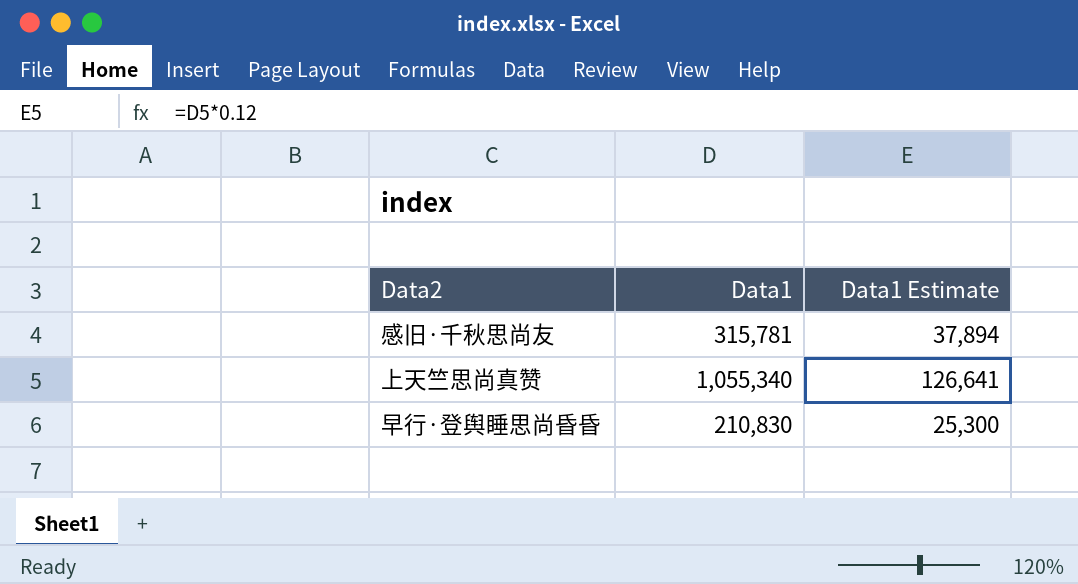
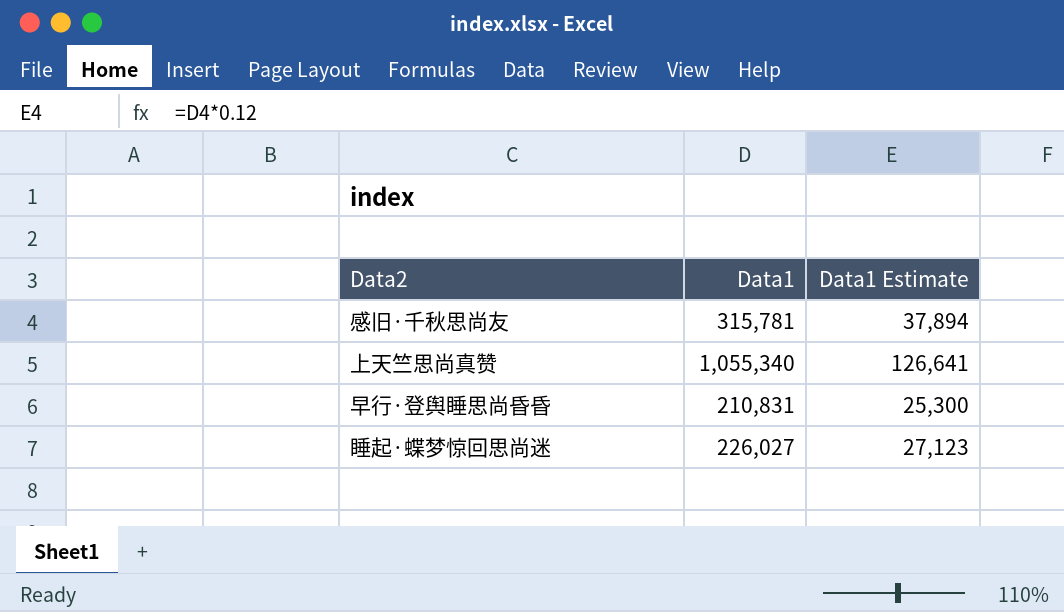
早行·登舆睡思尚昏昏 | Data1: 210,830 -> 210,831
row 睡起·蝶梦惊回思尚迷: none -> 226,027 | 27,123

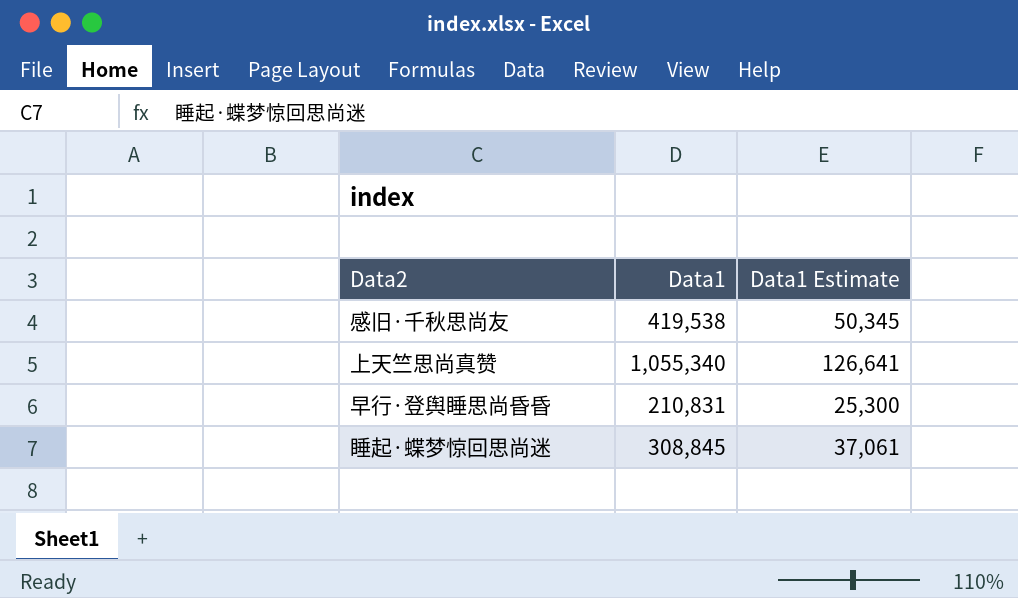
感旧·千秋思尚友 | Data1: 315,781 -> 419,538
感旧·千秋思尚友 | Data1 Estimate: 37,894 -> 50,345
睡起·蝶梦惊回思尚迷 | Data1: 226,027 -> 308,845
睡起·蝶梦惊回思尚迷 | Data1 Estimate: 27,123 -> 37,061

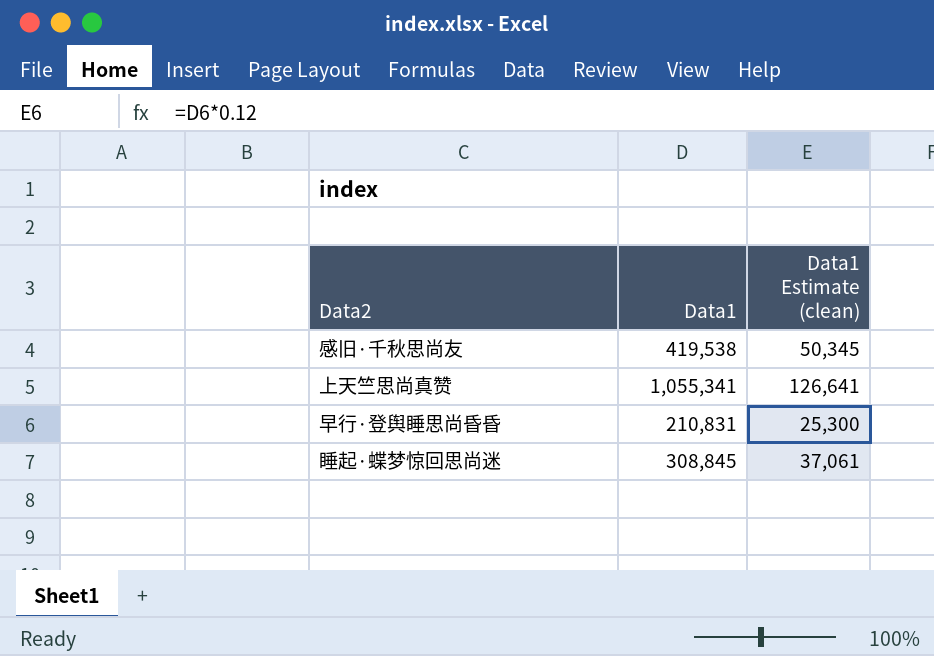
column name: Data1 Estimate -> Data1 Estimate (clean)
上天竺思尚真赞 | Data1: 1,055,340 -> 1,055,341

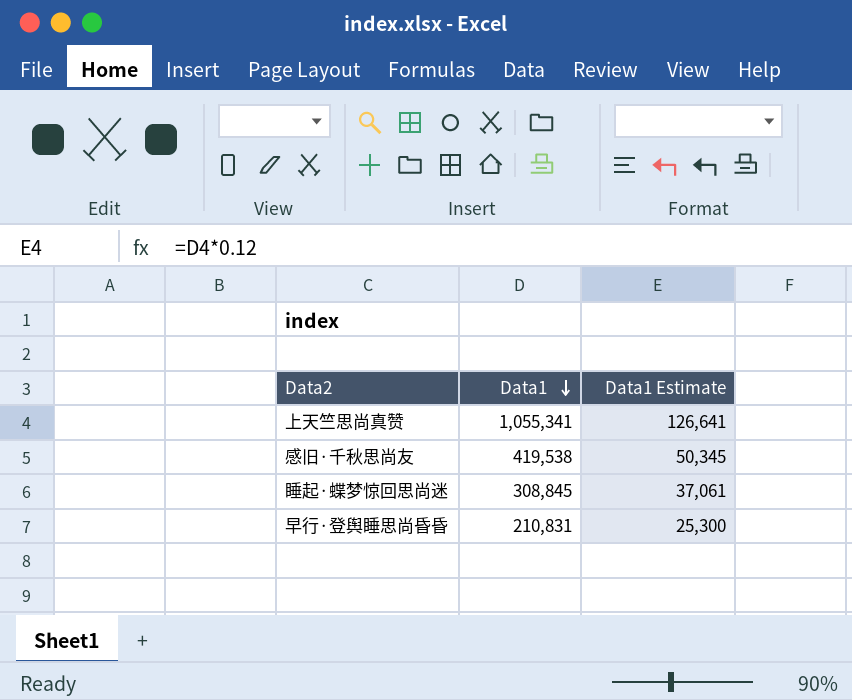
row order: none -> Data1 descending
column name: Data1 Estimate (clean) -> Data1 Estimate

